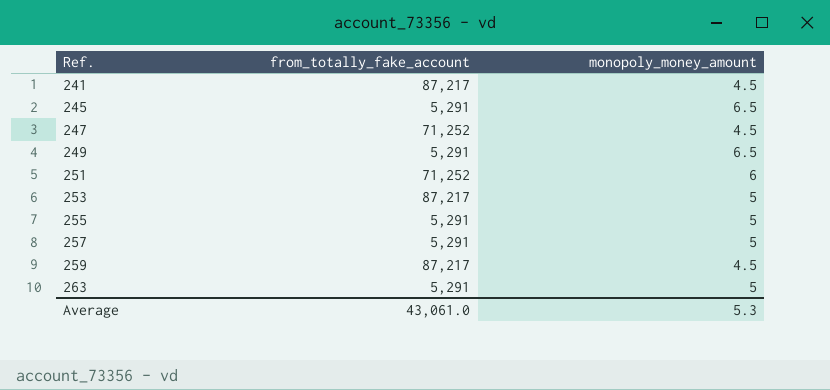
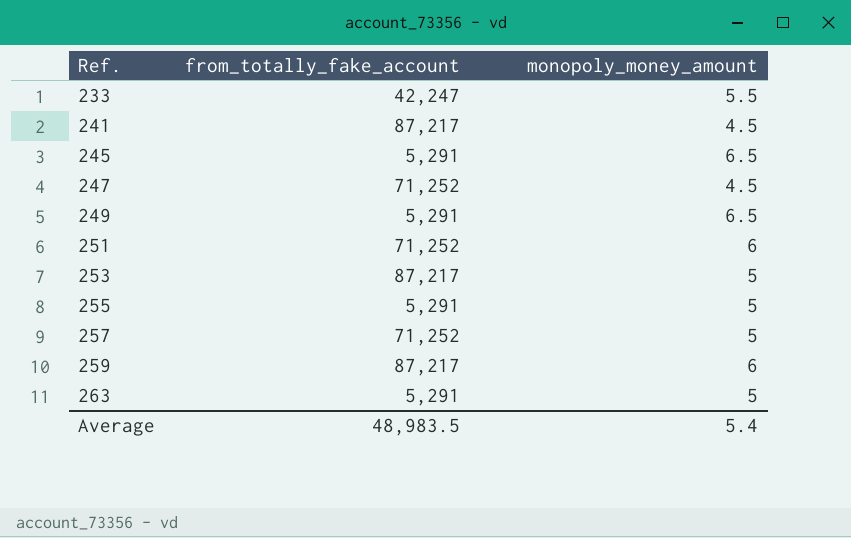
row 233: none -> 42,247 | 5.5
257 | from_totally_fake_account: 5,291 -> 71,252
259 | monopoly_money_amount: 4.5 -> 6
Average | from_totally_fake_account: 43,061.0 -> 48,983.5
Average | monopoly_money_amount: 5.3 -> 5.4

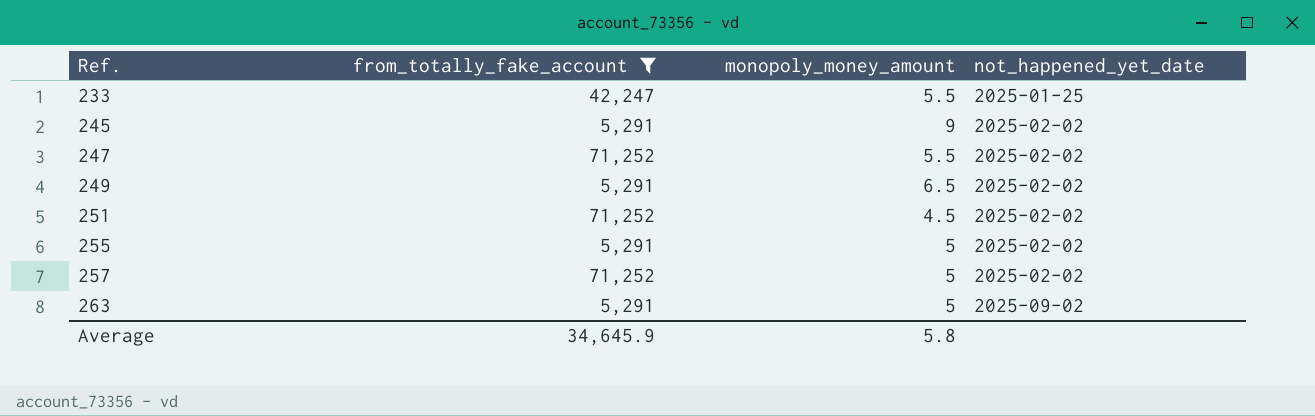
filter: none -> from_totally_fake_account != 87,217
column not_happened_yet_date | position: none -> 4
245 | monopoly_money_amount: 6.5 -> 9
247 | monopoly_money_amount: 4.5 -> 5.5
251 | monopoly_money_amount: 6 -> 4.5
Average | from_totally_fake_account: 48,983.5 -> 34,645.9
Average | monopoly_money_amount: 5.4 -> 5.8

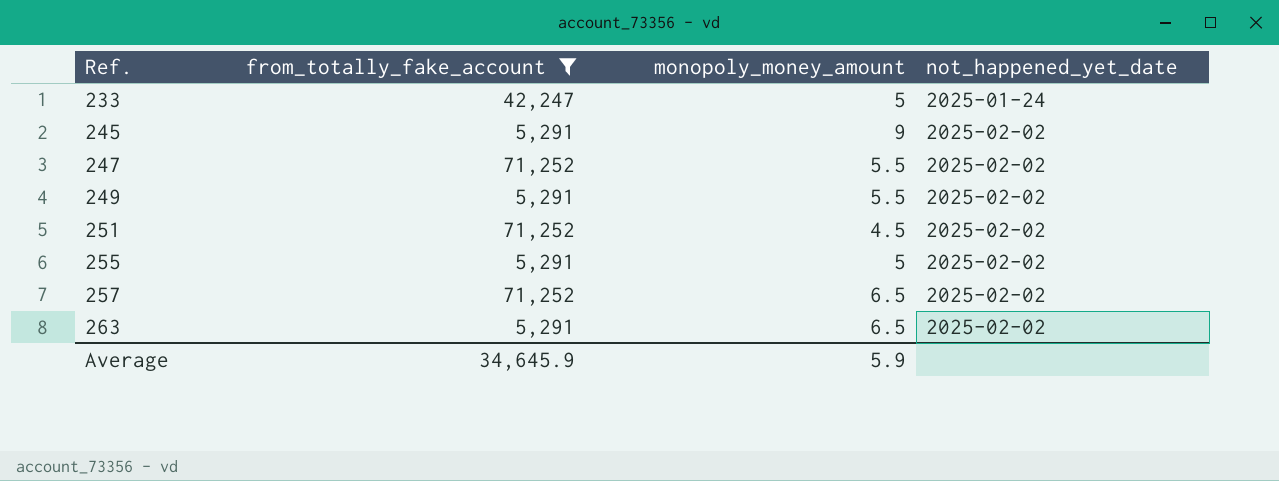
233 | monopoly_money_amount: 5.5 -> 5
233 | not_happened_yet_date: 2025-01-25 -> 2025-01-24
249 | monopoly_money_amount: 6.5 -> 5.5
257 | monopoly_money_amount: 5 -> 6.5
263 | monopoly_money_amount: 5 -> 6.5
263 | not_happened_yet_date: 2025-09-02 -> 2025-02-02
Average | monopoly_money_amount: 5.8 -> 5.9

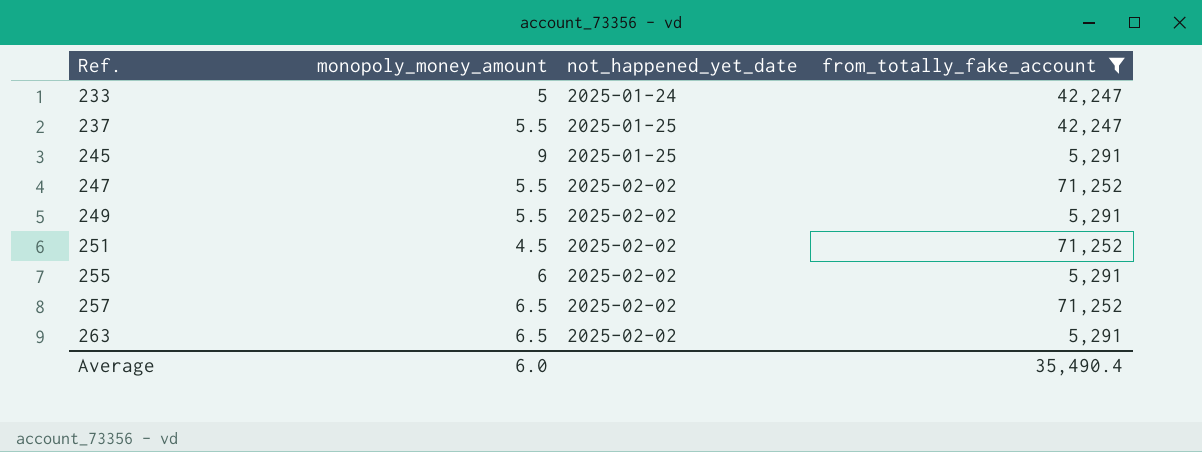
column from_totally_fake_account | position: 2 -> 4
row 237: none -> 5.5 | 2025-01-25 | 42,247
245 | not_happened_yet_date: 2025-02-02 -> 2025-01-25
255 | monopoly_money_amount: 5 -> 6
Average | monopoly_money_amount: 5.9 -> 6.0
Average | from_totally_fake_account: 34,645.9 -> 35,490.4

